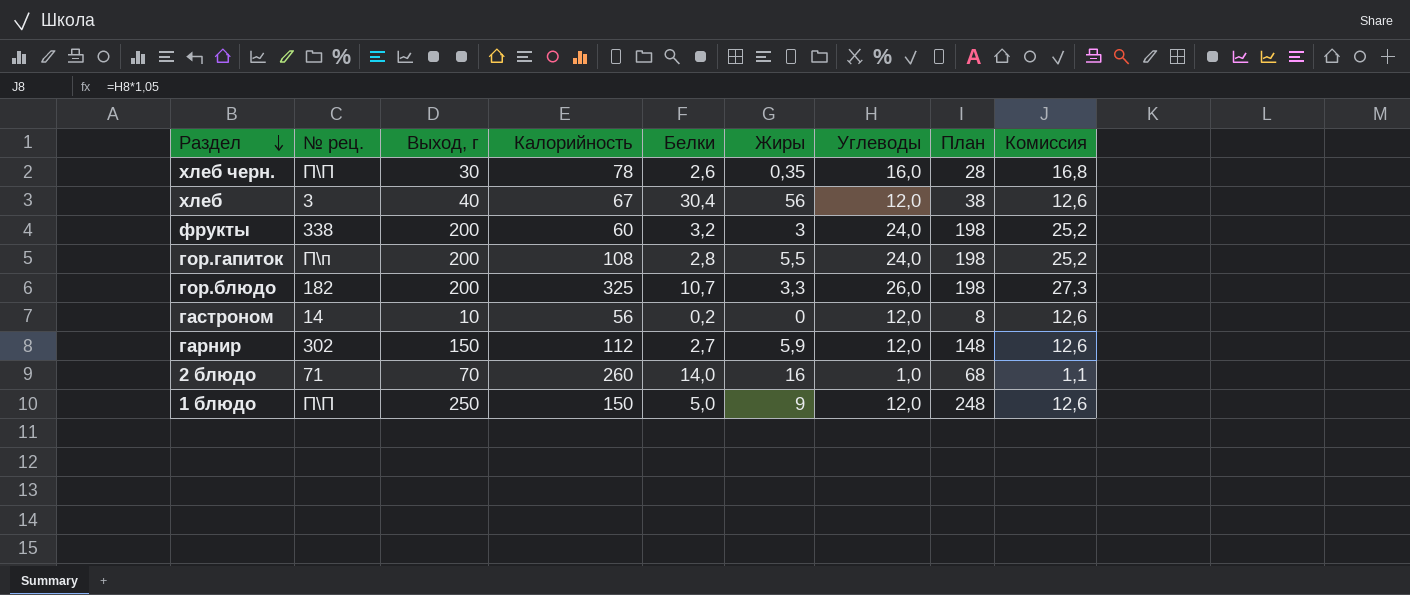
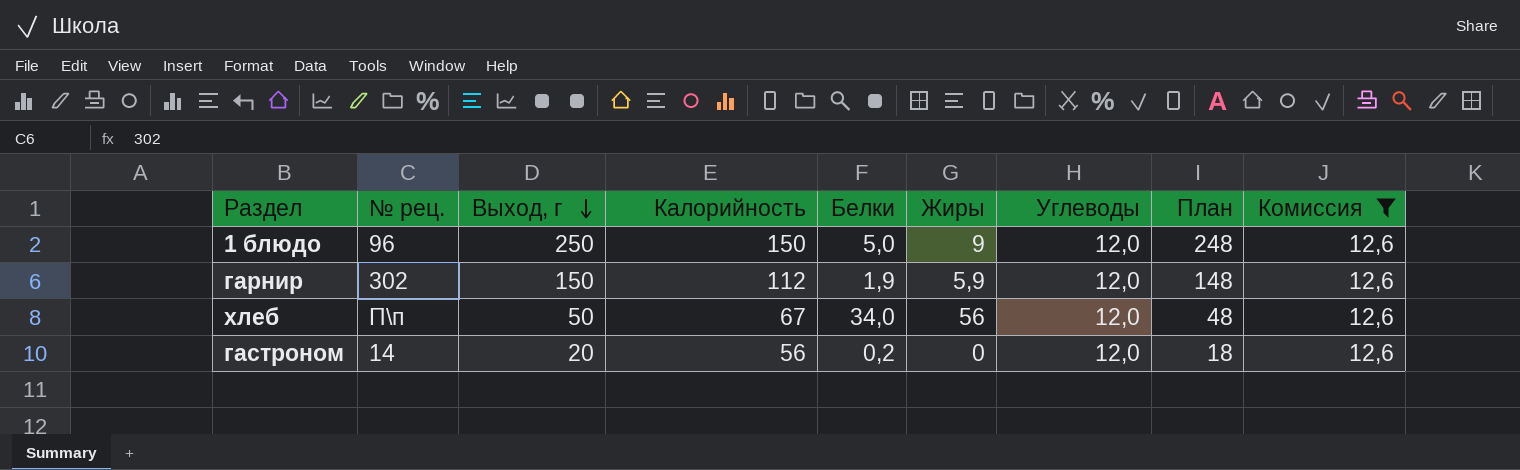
filter: none -> Комиссия = 12,6
row order: Раздел descending -> Выход, г descending
1 блюдо | № рец.: П\П -> 96
гарнир | Белки: 2,7 -> 1,9
хлеб | № рец.: 3 -> П\п
хлеб | Выход, г: 40 -> 50
хлеб | Белки: 30,4 -> 34,0
хлеб | План: 38 -> 48
гастроном | Выход, г: 10 -> 20
гастроном | План: 8 -> 18

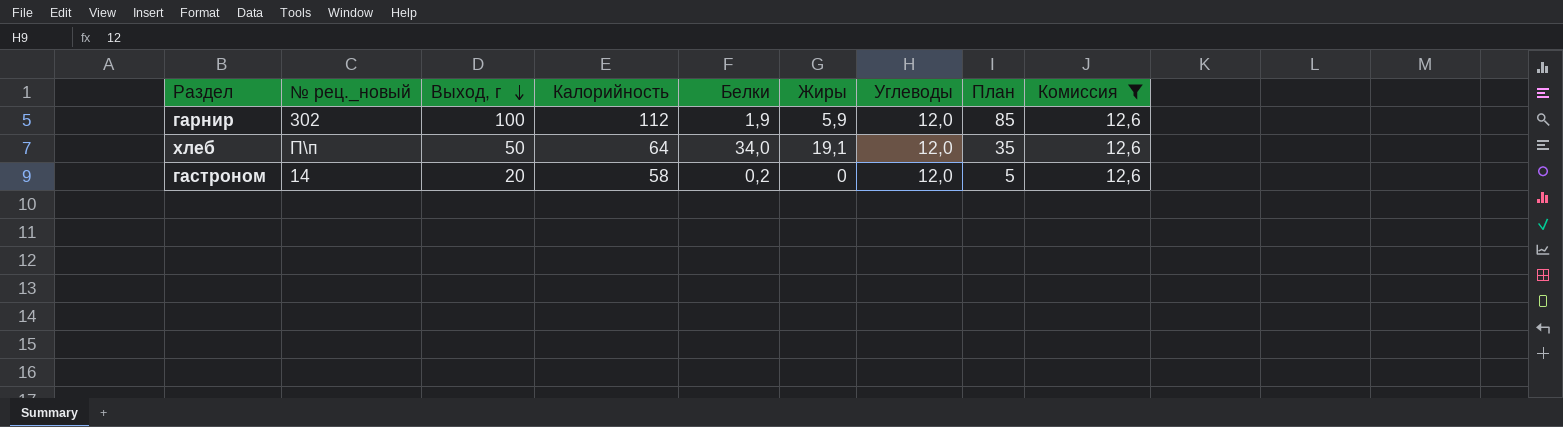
column name: № рец. -> № рец._новый
column План | formula: [Выход, г] - 2 -> [Выход, г] - 15
row 1 блюдо: 96 | 250 | 150 | 5,0 | 9 | 12,0 | 248 | 12,6 -> none
гарнир | Выход, г: 150 -> 100
хлеб | Калорийность: 67 -> 64
хлеб | Жиры: 56 -> 19,1
гастроном | Калорийность: 56 -> 58

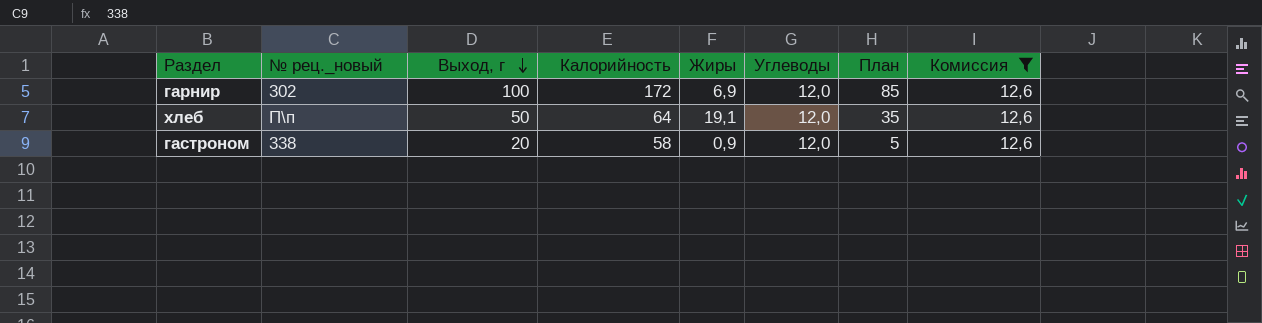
column Белки | position: 5 -> none
гарнир | Калорийность: 112 -> 172
гарнир | Жиры: 5,9 -> 6,9
гастроном | № рец._новый: 14 -> 338
гастроном | Жиры: 0 -> 0,9

